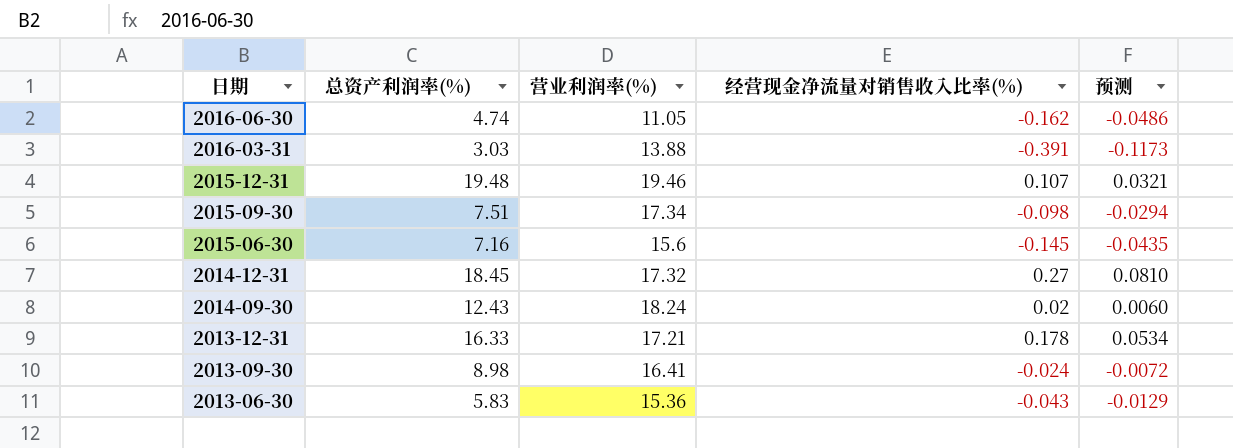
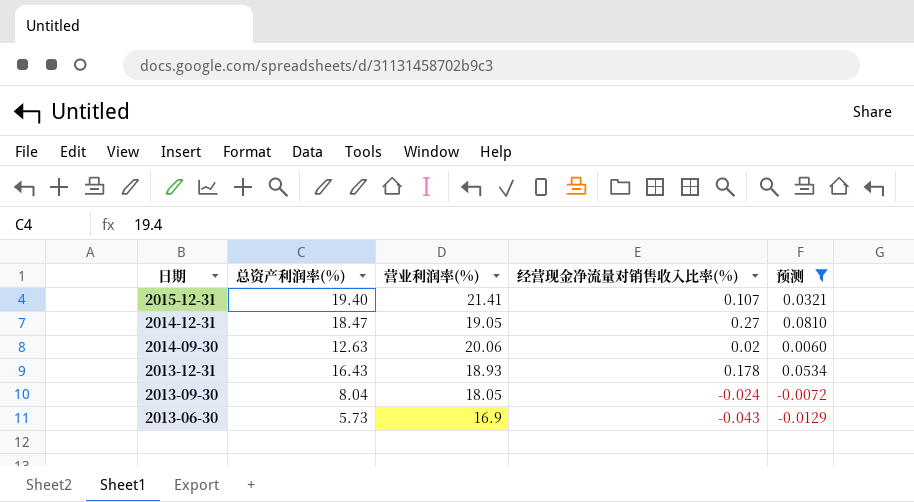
filter: none -> 预测 >= -0.0129
2015-12-31 | 总资产利润率(%): 19.48 -> 19.40
2015-12-31 | 营业利润率(%): 19.46 -> 21.41
2014-12-31 | 总资产利润率(%): 18.45 -> 18.47
2014-12-31 | 营业利润率(%): 17.32 -> 19.05
2014-09-30 | 总资产利润率(%): 12.43 -> 12.63
2014-09-30 | 营业利润率(%): 18.24 -> 20.06
2013-12-31 | 总资产利润率(%): 16.33 -> 16.43
2013-12-31 | 营业利润率(%): 17.21 -> 18.93
2013-09-30 | 总资产利润率(%): 8.98 -> 8.04
2013-09-30 | 营业利润率(%): 16.41 -> 18.05
2013-06-30 | 总资产利润率(%): 5.83 -> 5.73
2013-06-30 | 营业利润率(%): 15.36 -> 16.9

